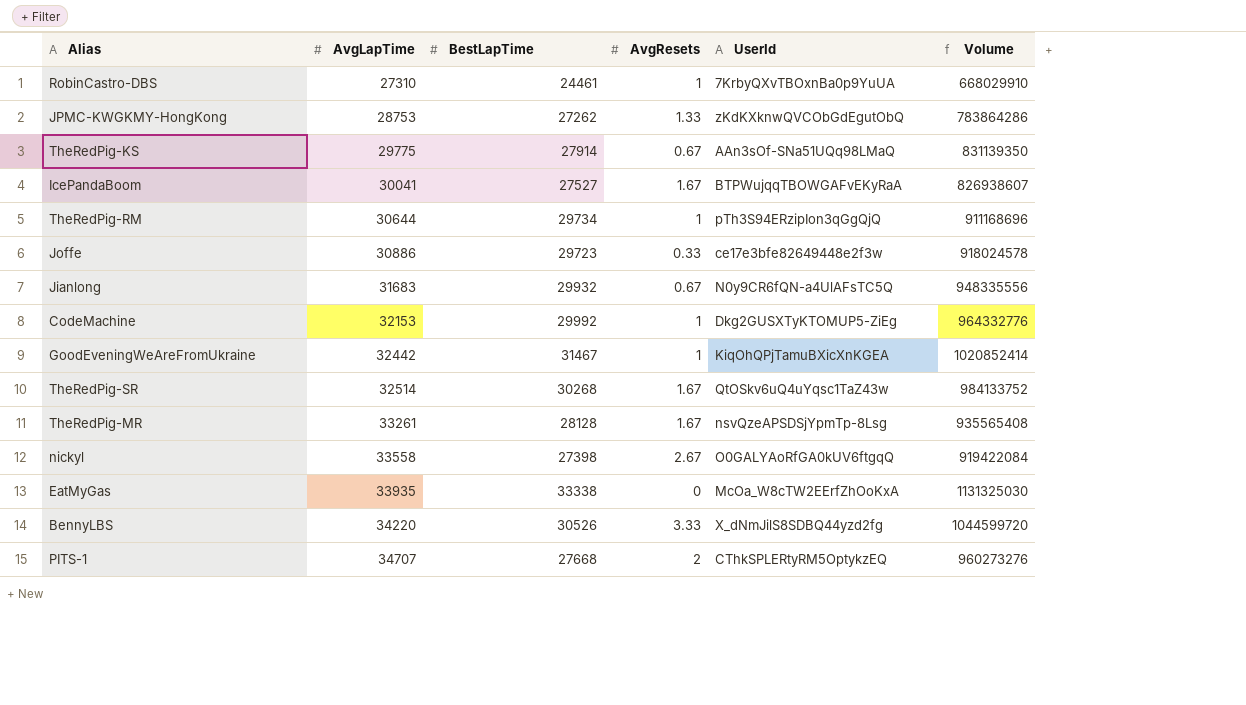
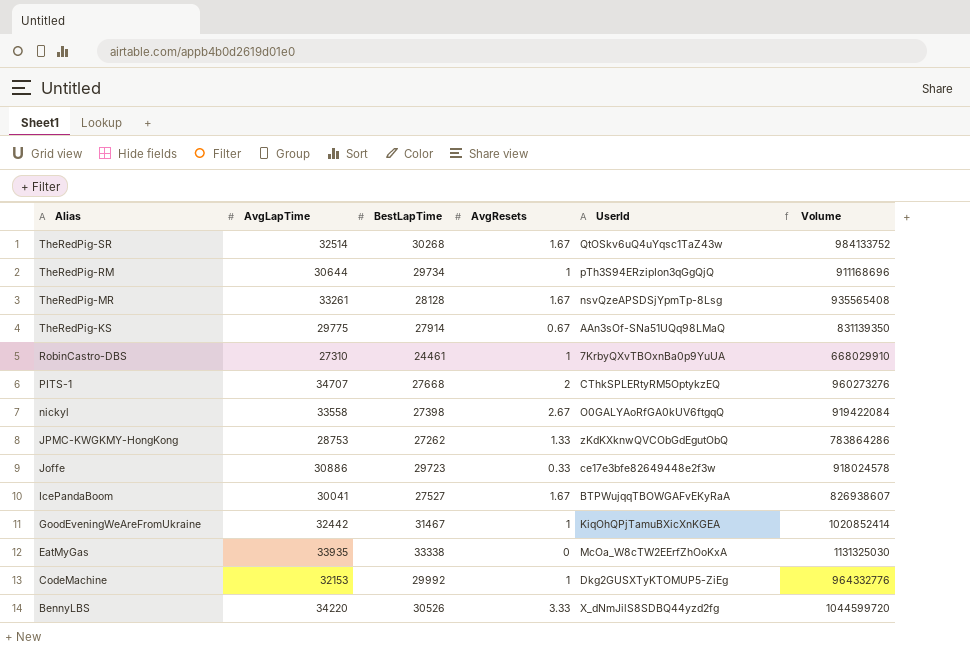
row order: AvgLapTime ascending -> Alias descending
row Jianlong: 31683 | 29932 | 0.67 | N0y9CR6fQN-a4UlAFsTC5Q | 948335556 -> none

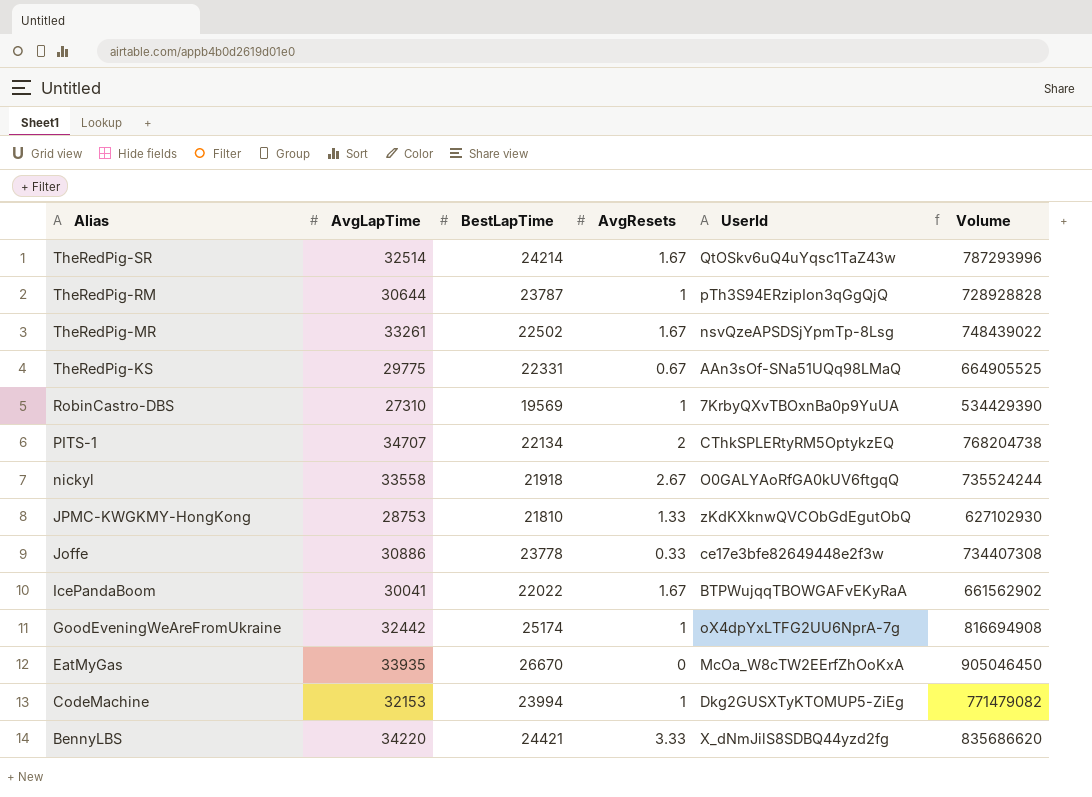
TheRedPig-SR | BestLapTime: 30268 -> 24214
TheRedPig-SR | Volume: 984133752 -> 787293996
TheRedPig-RM | BestLapTime: 29734 -> 23787
TheRedPig-RM | Volume: 911168696 -> 728928828
TheRedPig-MR | BestLapTime: 28128 -> 22502
TheRedPig-MR | Volume: 935565408 -> 748439022
TheRedPig-KS | BestLapTime: 27914 -> 22331
TheRedPig-KS | Volume: 831139350 -> 664905525
RobinCastro-DBS | BestLapTime: 24461 -> 19569
RobinCastro-DBS | Volume: 668029910 -> 534429390
PITS-1 | BestLapTime: 27668 -> 22134
PITS-1 | Volume: 960273276 -> 768204738
nickyl | BestLapTime: 27398 -> 21918
nickyl | Volume: 919422084 -> 735524244
JPMC-KWGKMY-HongKong | BestLapTime: 27262 -> 21810
JPMC-KWGKMY-HongKong | Volume: 783864286 -> 627102930
Joffe | BestLapTime: 29723 -> 23778
Joffe | Volume: 918024578 -> 734407308
IcePandaBoom | BestLapTime: 27527 -> 22022
IcePandaBoom | Volume: 826938607 -> 661562902
GoodEveningWeAreFromUkraine | BestLapTime: 31467 -> 25174
GoodEveningWeAreFromUkraine | UserId: KiqOhQPjTamuBXicXnKGEA -> oX4dpYxLTFG2UU6NprA-7g
GoodEveningWeAreFromUkraine | Volume: 1020852414 -> 816694908
EatMyGas | BestLapTime: 33338 -> 26670
EatMyGas | Volume: 1131325030 -> 905046450
CodeMachine | BestLapTime: 29992 -> 23994
CodeMachine | Volume: 964332776 -> 771479082
BennyLBS | BestLapTime: 30526 -> 24421
BennyLBS | Volume: 1044599720 -> 835686620

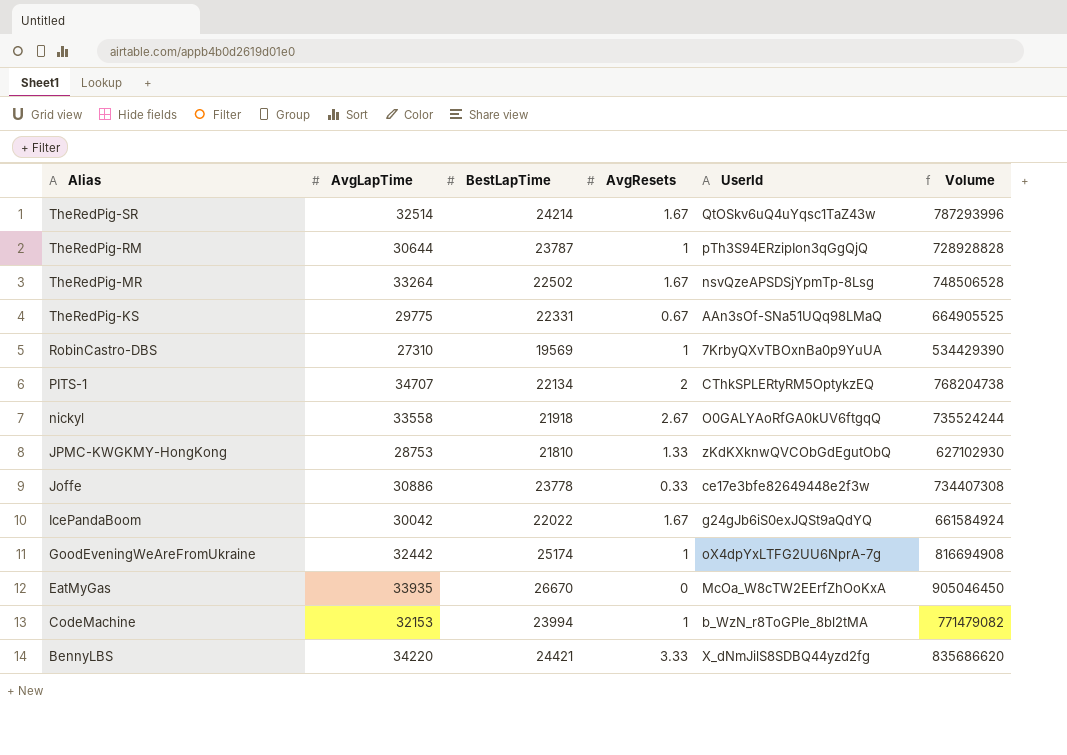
TheRedPig-MR | AvgLapTime: 33261 -> 33264
TheRedPig-MR | Volume: 748439022 -> 748506528
IcePandaBoom | AvgLapTime: 30041 -> 30042
IcePandaBoom | UserId: BTPWujqqTBOWGAFvEKyRaA -> g24gJb6iS0exJQSt9aQdYQ
IcePandaBoom | Volume: 661562902 -> 661584924
CodeMachine | UserId: Dkg2GUSXTyKTOMUP5-ZiEg -> b_WzN_r8ToGPle_8bl2tMA

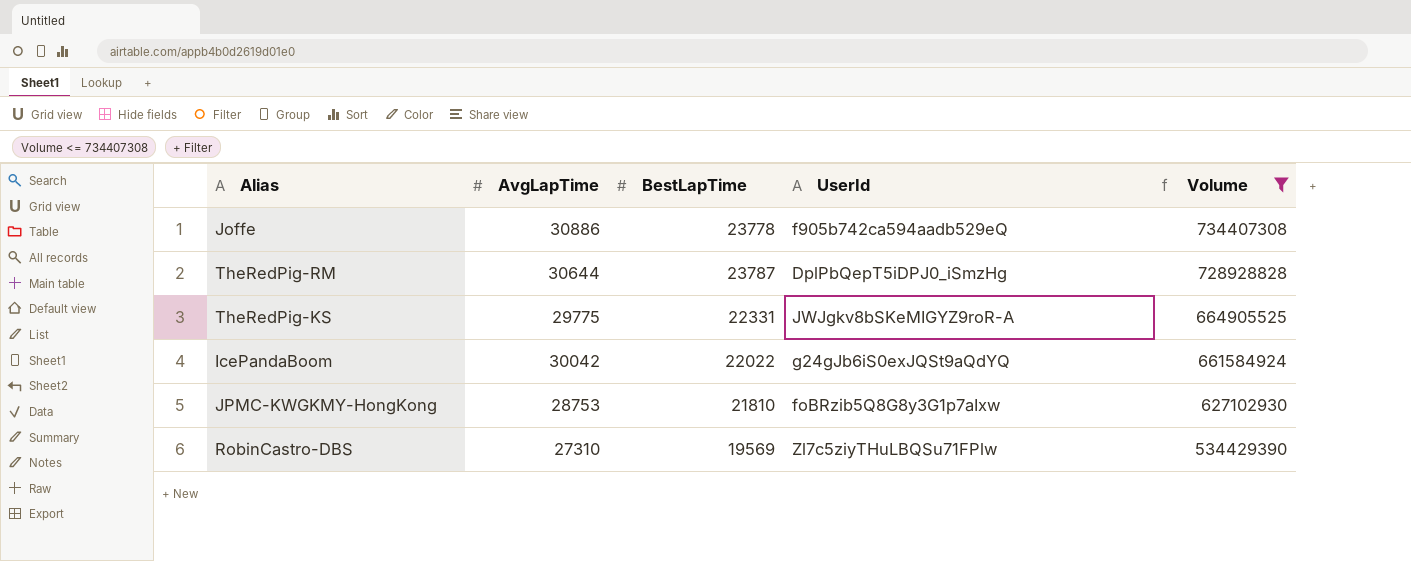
filter: none -> Volume <= 734407308
row order: Alias descending -> Volume descending
column AvgResets | position: 4 -> none
Joffe | UserId: ce17e3bfe82649448e2f3w -> f905b742ca594aadb529eQ
TheRedPig-RM | UserId: pTh3S94ERzipIon3qGgQjQ -> DplPbQepT5iDPJ0_iSmzHg
TheRedPig-KS | UserId: AAn3sOf-SNa51UQq98LMaQ -> JWJgkv8bSKeMIGYZ9roR-A
JPMC-KWGKMY-HongKong | UserId: zKdKXknwQVCObGdEgutObQ -> foBRzib5Q8G8y3G1p7aIxw
RobinCastro-DBS | UserId: 7KrbyQXvTBOxnBa0p9YuUA -> Zl7c5ziyTHuLBQSu71FPlw

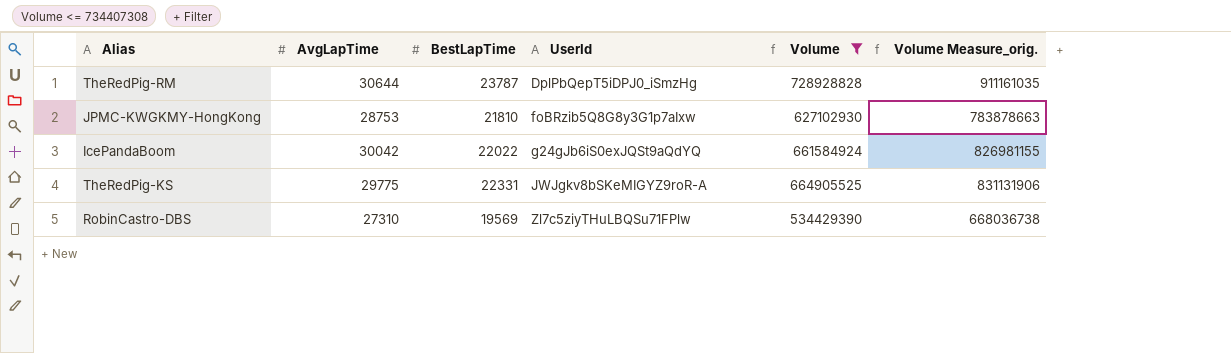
row order: Volume descending -> UserId ascending
column Volume Measure_orig. | formula: none -> [Volume] * 1.25
row Joffe: 30886 | 23778 | f905b742ca594aadb529eQ | 734407308 -> none

